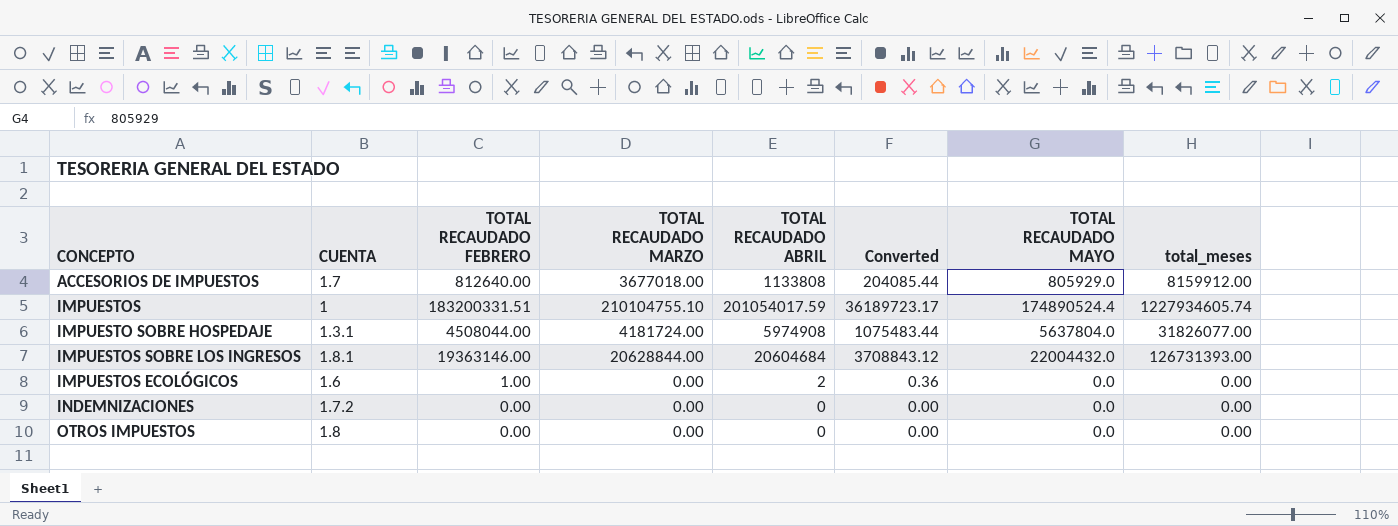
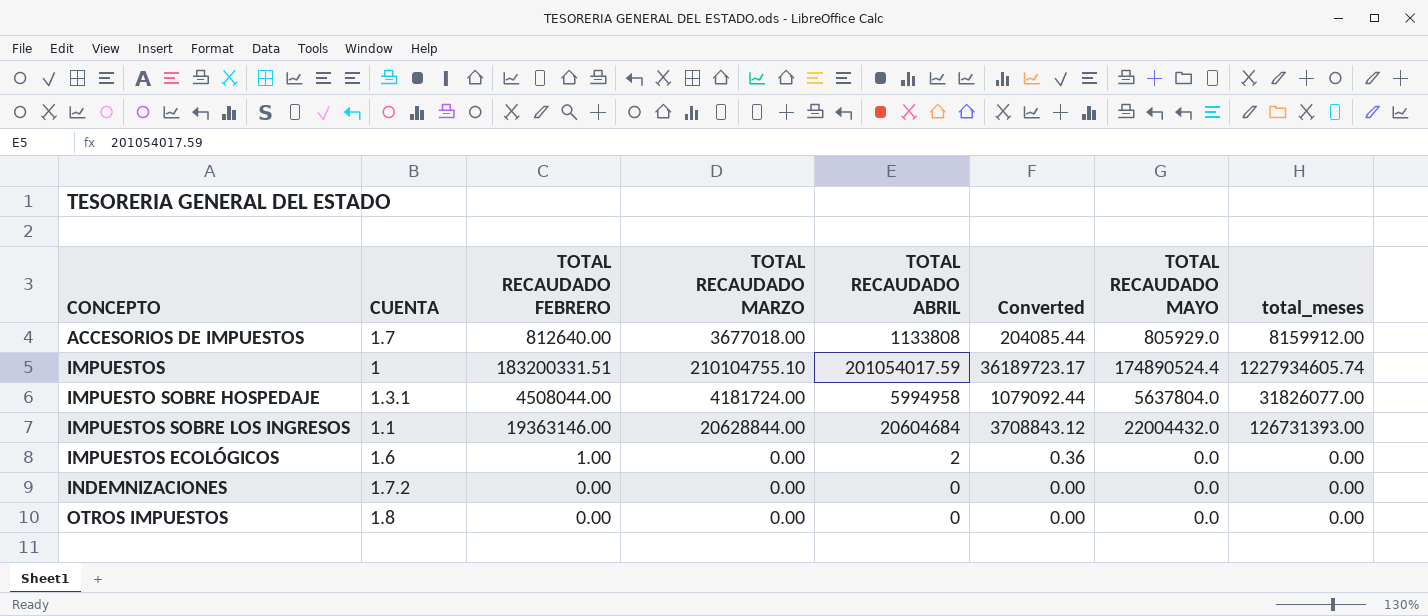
IMPUESTO SOBRE HOSPEDAJE | TOTAL RECAUDADO ABRIL: 5974908 -> 5994958
IMPUESTO SOBRE HOSPEDAJE | Converted: 1075483.44 -> 1079092.44
IMPUESTOS SOBRE LOS INGRESOS | CUENTA: 1.8.1 -> 1.1

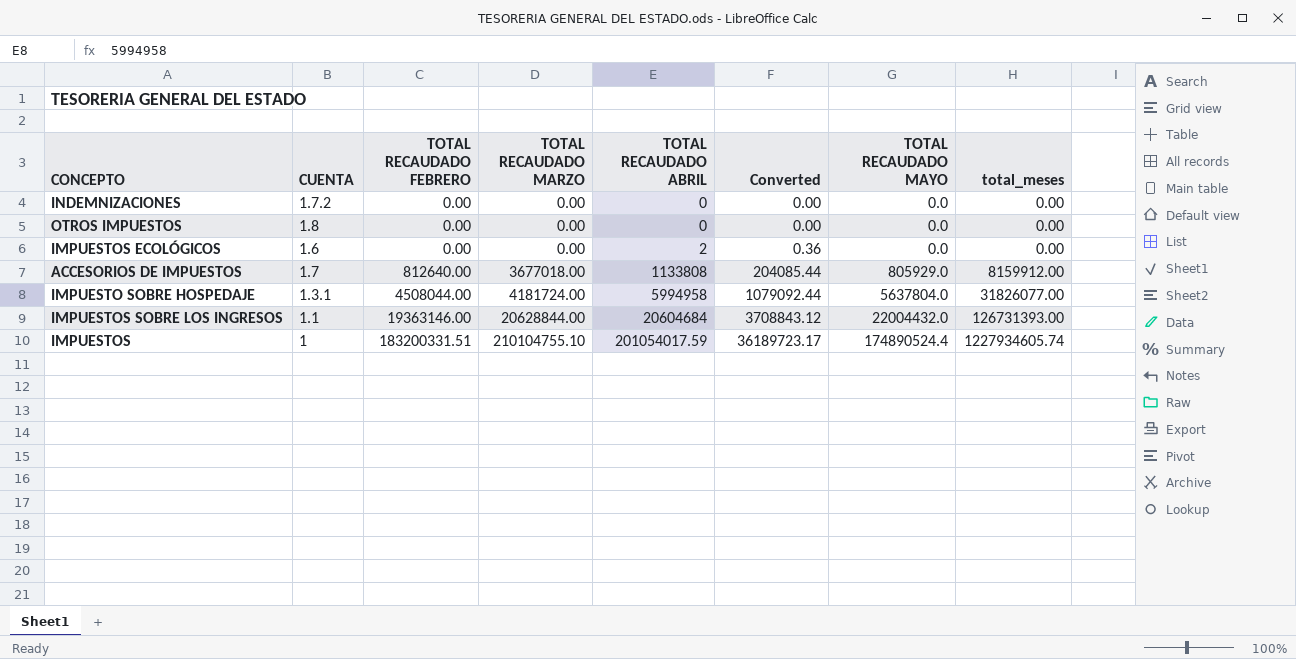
row order: none -> TOTAL RECAUDADO FEBRERO ascending
IMPUESTOS ECOLÓGICOS | TOTAL RECAUDADO FEBRERO: 1.00 -> 0.00

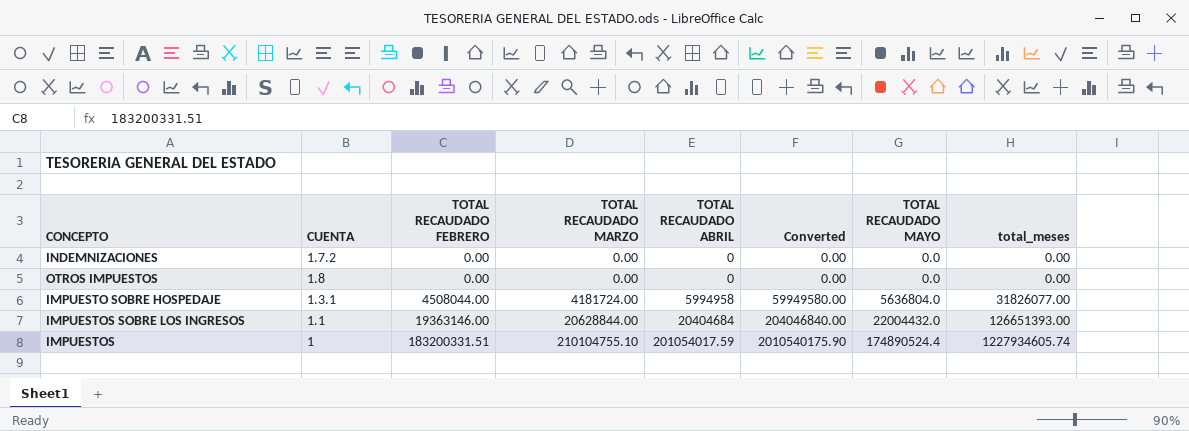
column Converted | formula: [TOTAL RECAUDADO ABRIL] * 0.18 -> [TOTAL RECAUDADO ABRIL] * 10
row IMPUESTOS ECOLÓGICOS: 1.6 | 0.00 | 0.00 | 2 | 0.36 | 0.0 | 0.00 -> none
row ACCESORIOS DE IMPUESTOS: 1.7 | 812640.00 | 3677018.00 | 1133808 | 204085.44 | 805929.0 | 8159912.00 -> none
IMPUESTO SOBRE HOSPEDAJE | TOTAL RECAUDADO MAYO: 5637804.0 -> 5636804.0
IMPUESTOS SOBRE LOS INGRESOS | TOTAL RECAUDADO ABRIL: 20604684 -> 20404684
IMPUESTOS SOBRE LOS INGRESOS | total_meses: 126731393.00 -> 126651393.00

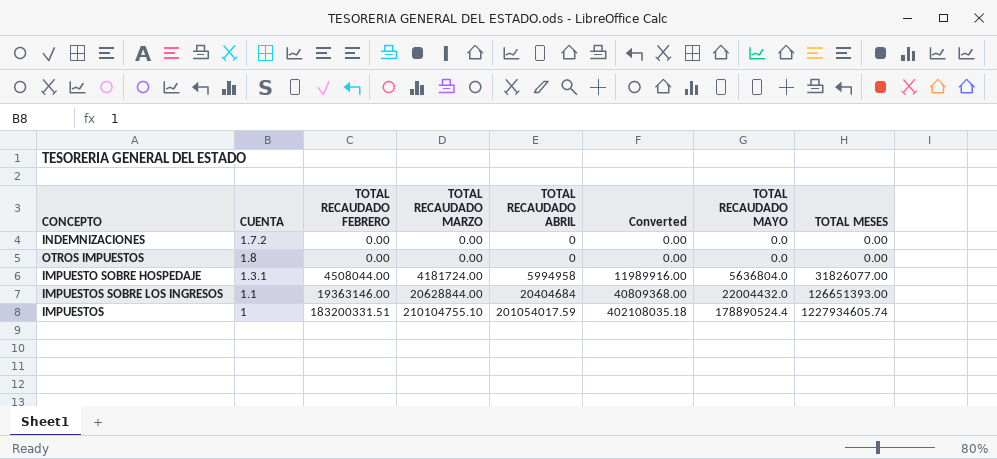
column Converted | formula: [TOTAL RECAUDADO ABRIL] * 10 -> [TOTAL RECAUDADO ABRIL] * 2
column name: total_meses -> TOTAL MESES
IMPUESTOS | TOTAL RECAUDADO MAYO: 174890524.4 -> 178890524.4

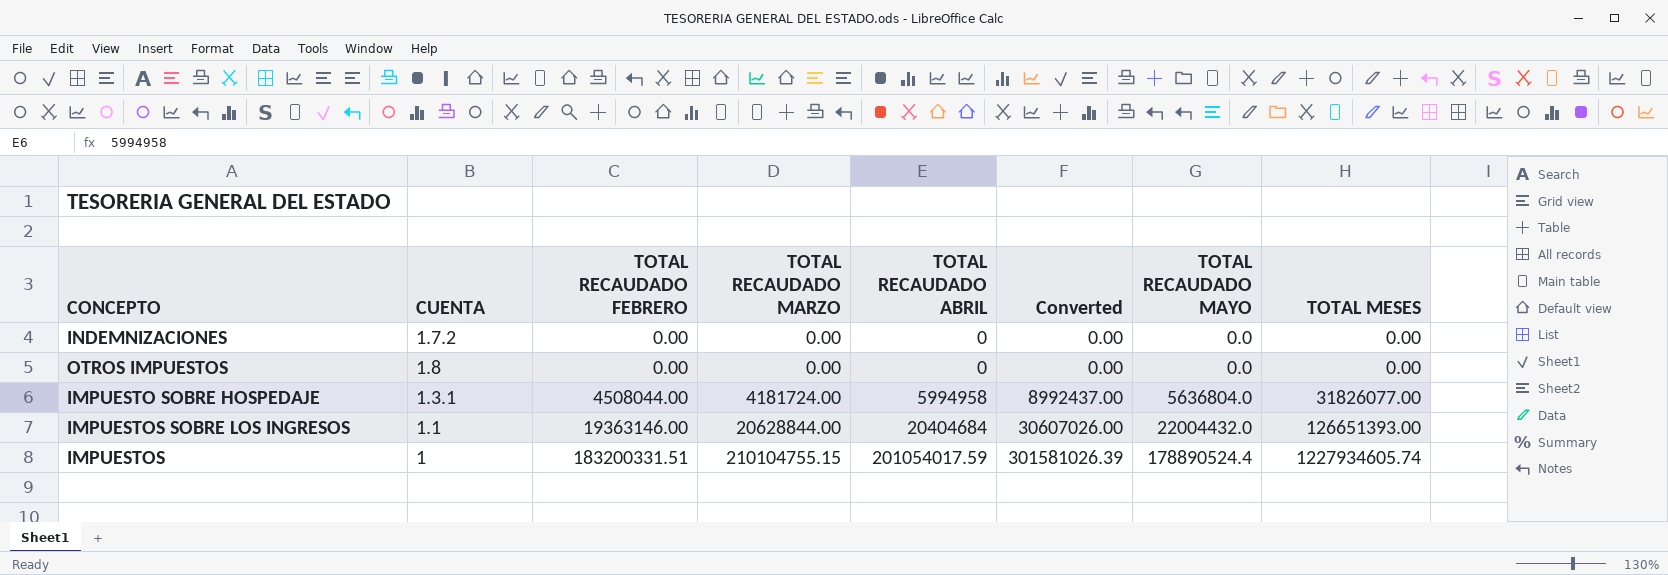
column Converted | formula: [TOTAL RECAUDADO ABRIL] * 2 -> [TOTAL RECAUDADO ABRIL] * 1.5
IMPUESTOS | TOTAL RECAUDADO MARZO: 210104755.10 -> 210104755.15

